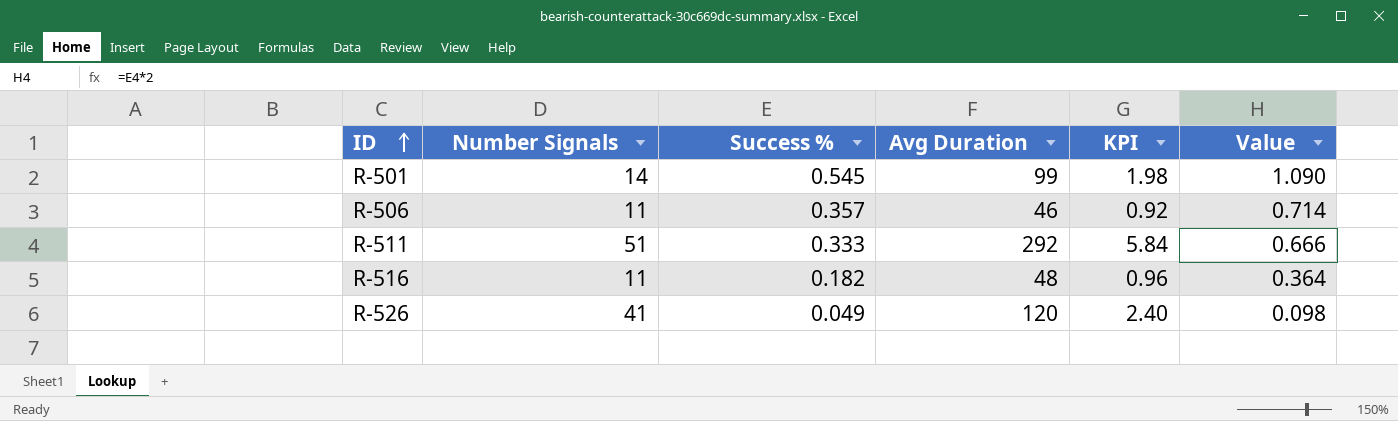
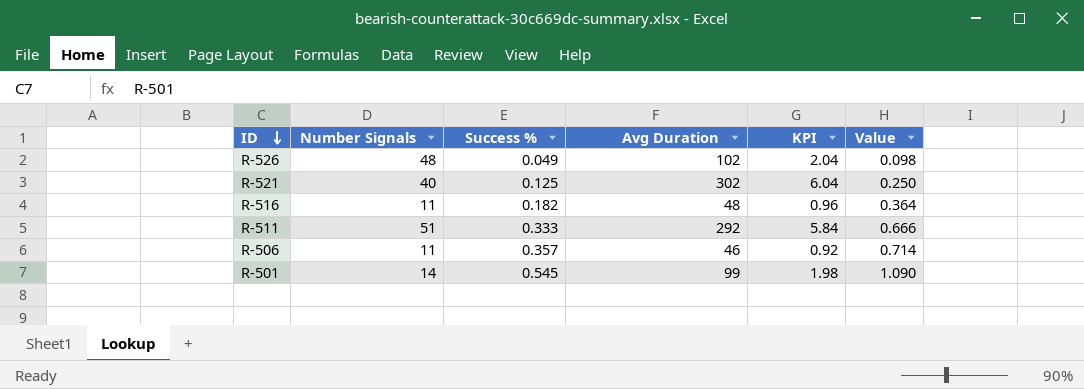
row order: ID ascending -> ID descending
R-526 | Number Signals: 41 -> 48
R-526 | Avg Duration: 120 -> 102
R-526 | KPI: 2.40 -> 2.04
row R-521: none -> 40 | 0.125 | 302 | 6.04 | 0.250

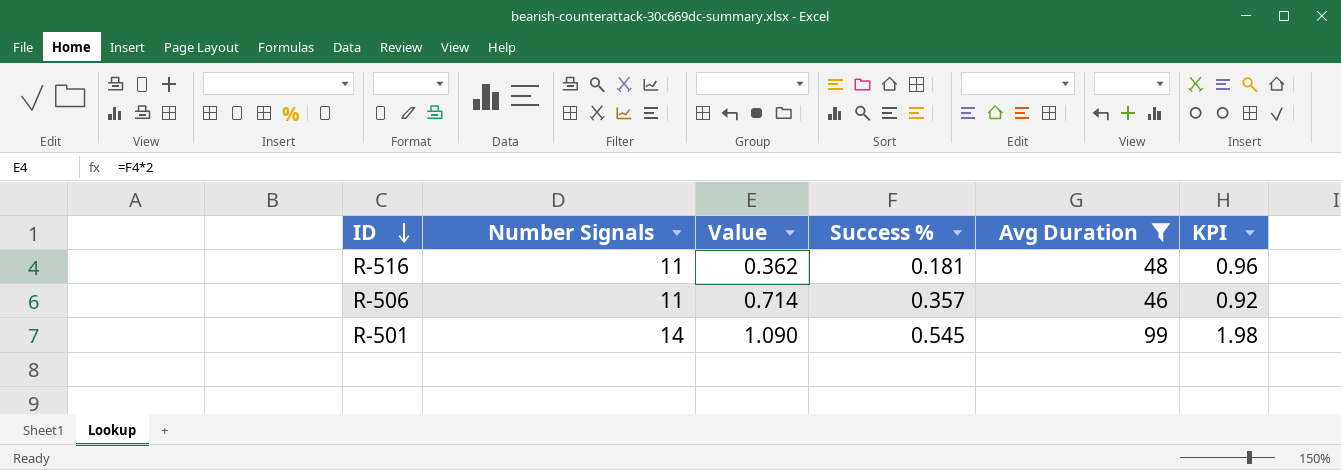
filter: none -> Avg Duration <= 99
column Value | position: 6 -> 3
R-516 | Value: 0.364 -> 0.362
R-516 | Success %: 0.182 -> 0.181

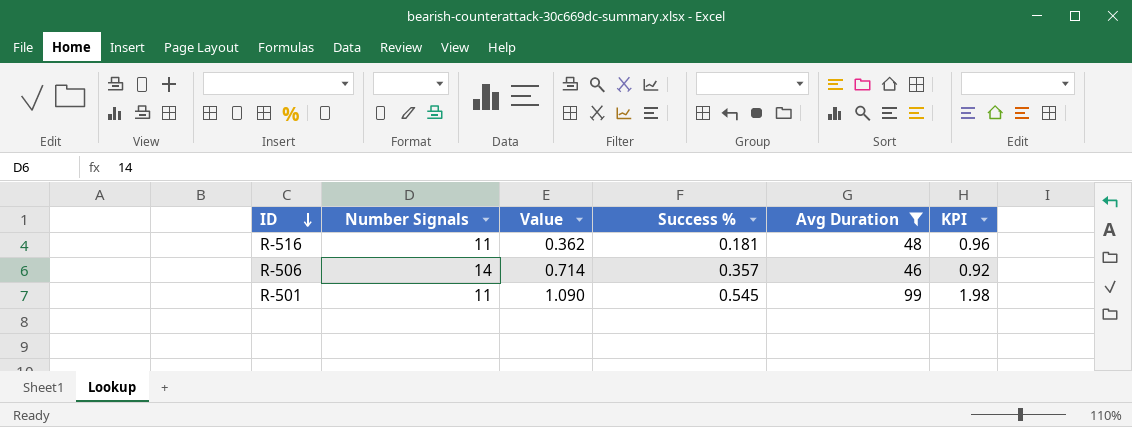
R-506 | Number Signals: 11 -> 14
R-501 | Number Signals: 14 -> 11

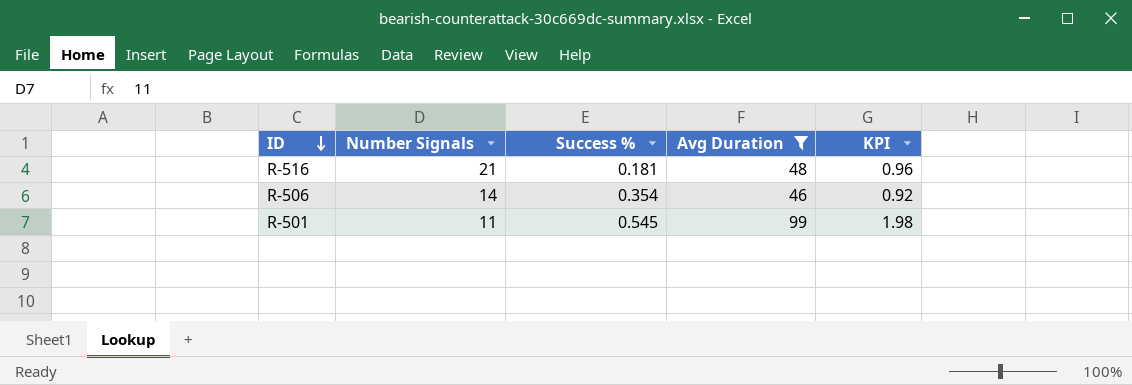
column Value | formula: [Success %] * 2 -> none
R-516 | Number Signals: 11 -> 21
R-506 | Success %: 0.357 -> 0.354

